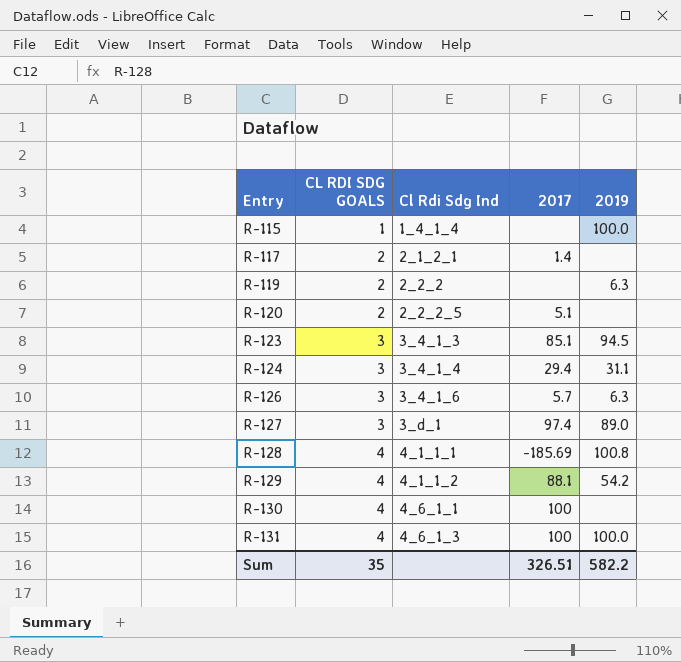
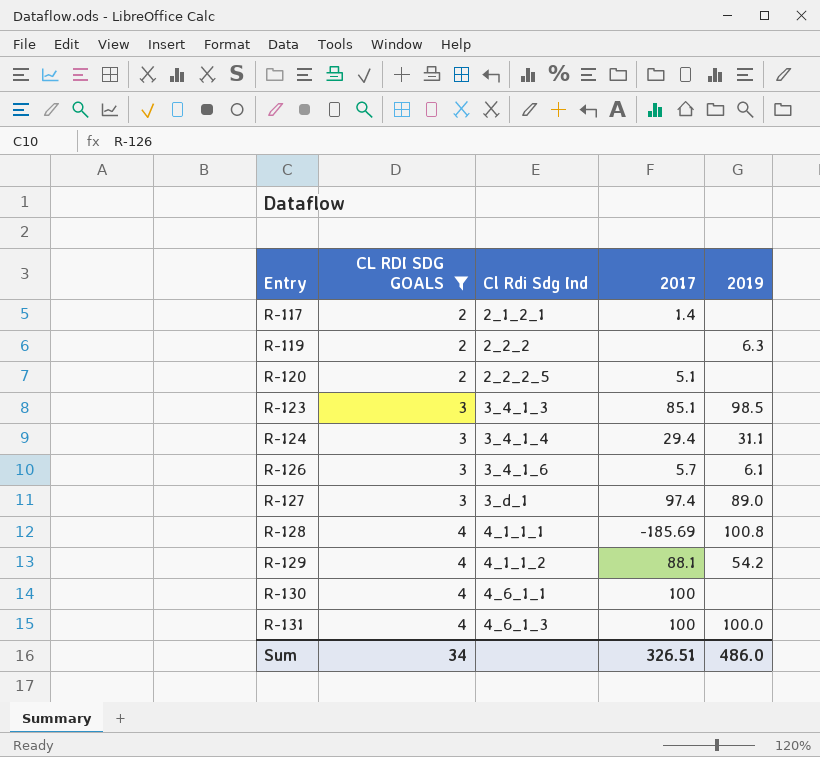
filter: none -> CL RDI SDG GOALS != 1
R-123 | 2019: 94.5 -> 98.5
R-126 | 2019: 6.3 -> 6.1
Sum | CL RDI SDG GOALS: 35 -> 34
Sum | 2019: 582.2 -> 486.0

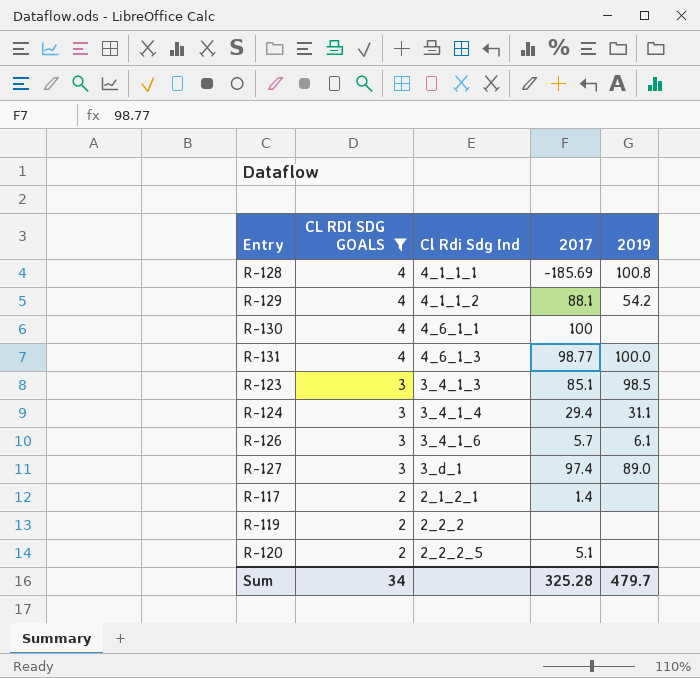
row order: Entry ascending -> CL RDI SDG GOALS descending
R-131 | 2017: 100 -> 98.77
R-119 | 2019: 6.3 -> none
Sum | 2017: 326.51 -> 325.28
Sum | 2019: 486.0 -> 479.7

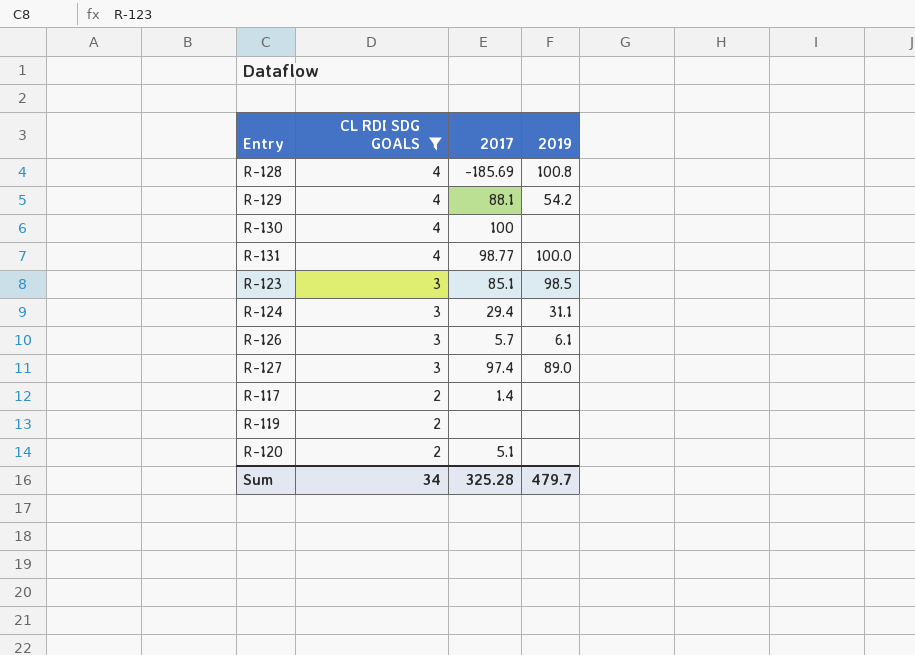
column Cl Rdi Sdg Ind | position: 3 -> none

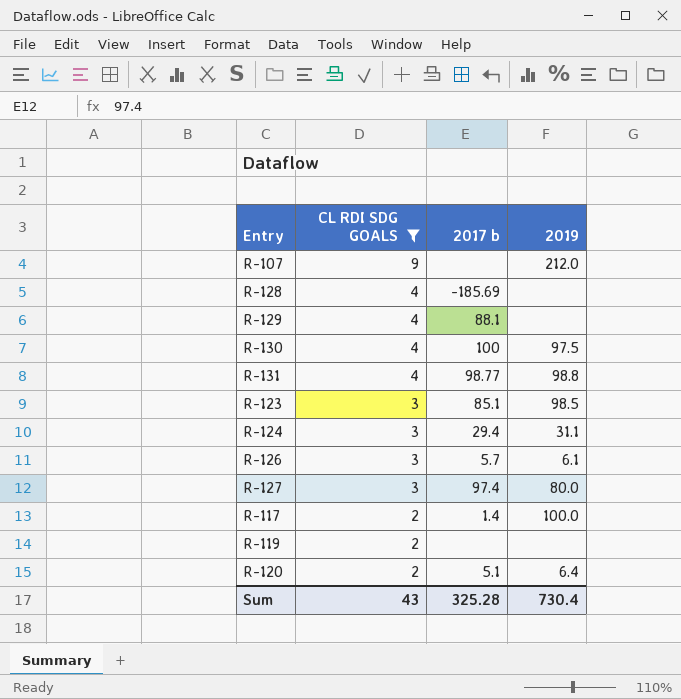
column name: 2017 -> 2017 b
row R-107: none -> 9 | none | 212.0
R-128 | 2019: 100.8 -> none
R-129 | 2019: 54.2 -> none
R-130 | 2019: none -> 97.5
R-131 | 2019: 100.0 -> 98.8
R-127 | 2019: 89.0 -> 80.0
R-117 | 2019: none -> 100.0
R-120 | 2019: none -> 6.4
Sum | CL RDI SDG GOALS: 34 -> 43
Sum | 2019: 479.7 -> 730.4

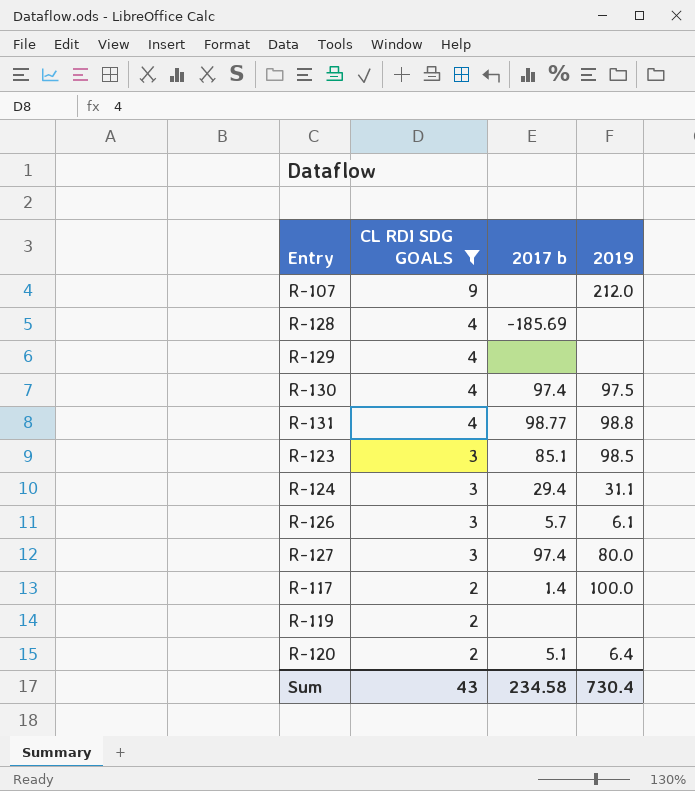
R-129 | 2017 b: 88.1 -> none
R-130 | 2017 b: 100 -> 97.4
Sum | 2017 b: 325.28 -> 234.58

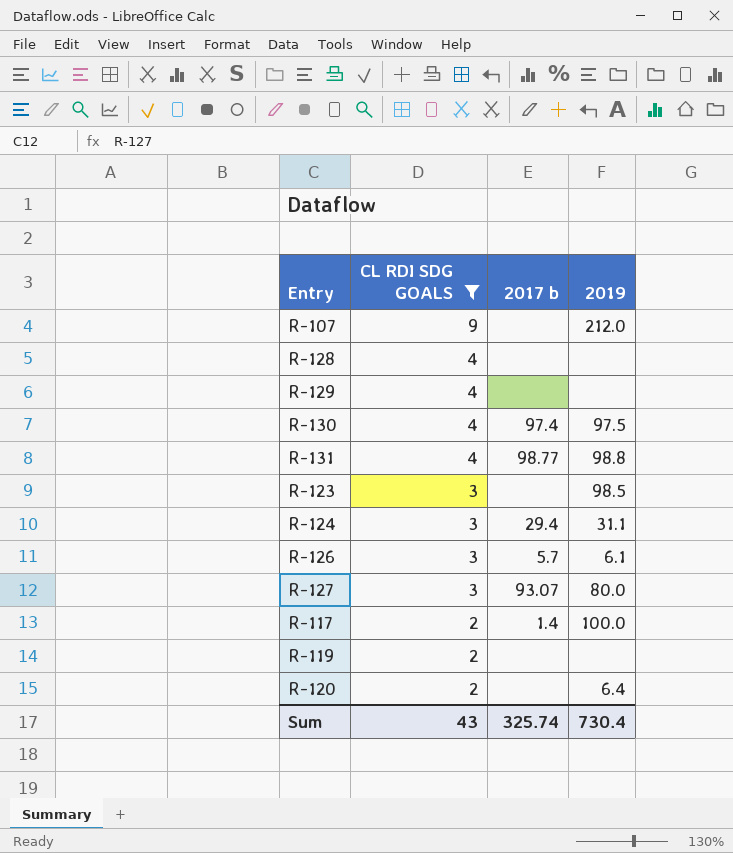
R-128 | 2017 b: -185.69 -> none
R-123 | 2017 b: 85.1 -> none
R-127 | 2017 b: 97.4 -> 93.07
R-120 | 2017 b: 5.1 -> none
Sum | 2017 b: 234.58 -> 325.74

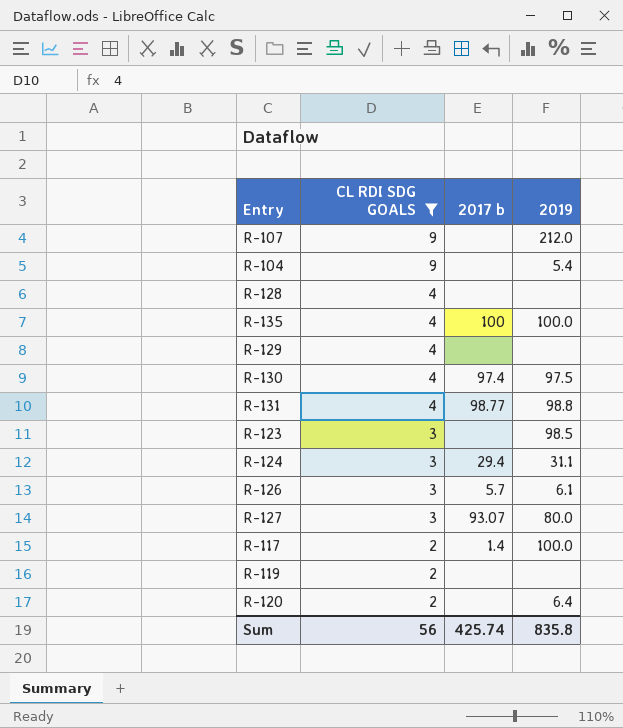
row R-104: none -> 9 | none | 5.4
row R-135: none -> 4 | 100 | 100.0
Sum | CL RDI SDG GOALS: 43 -> 56
Sum | 2017 b: 325.74 -> 425.74
Sum | 2019: 730.4 -> 835.8

